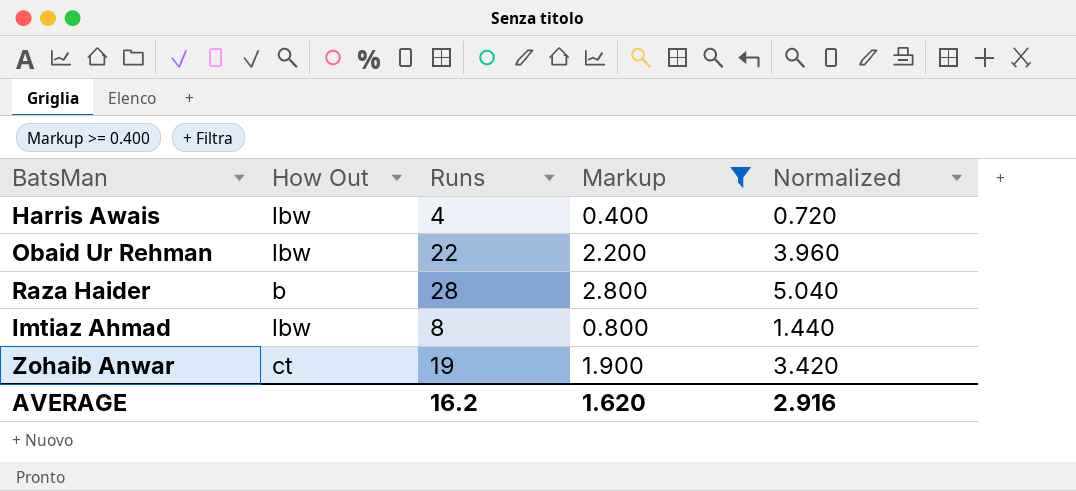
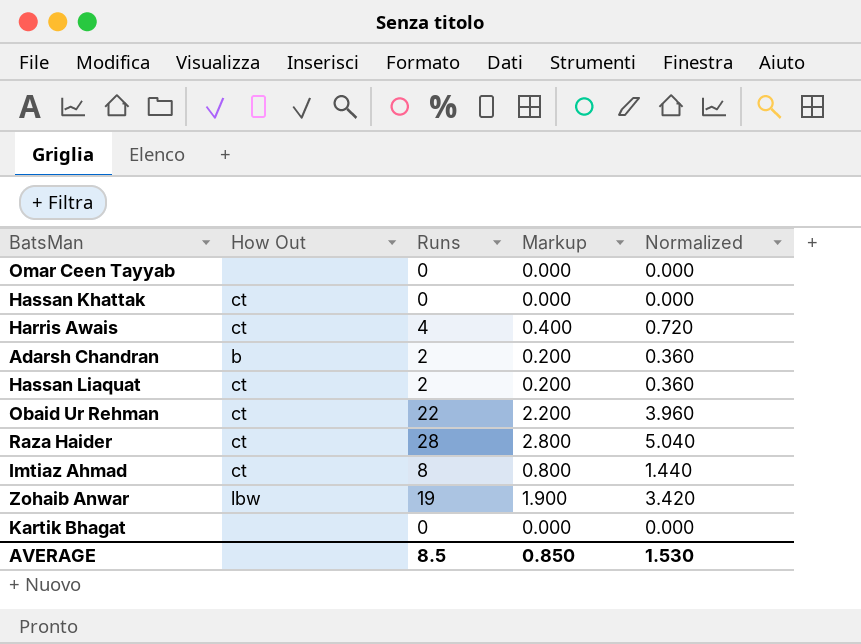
filter: Markup >= 0.400 -> none
Harris Awais | How Out: lbw -> ct
Obaid Ur Rehman | How Out: lbw -> ct
Raza Haider | How Out: b -> ct
Imtiaz Ahmad | How Out: lbw -> ct
Zohaib Anwar | How Out: ct -> lbw
AVERAGE | Runs: 16.2 -> 8.5
AVERAGE | Markup: 1.620 -> 0.850
AVERAGE | Normalized: 2.916 -> 1.530

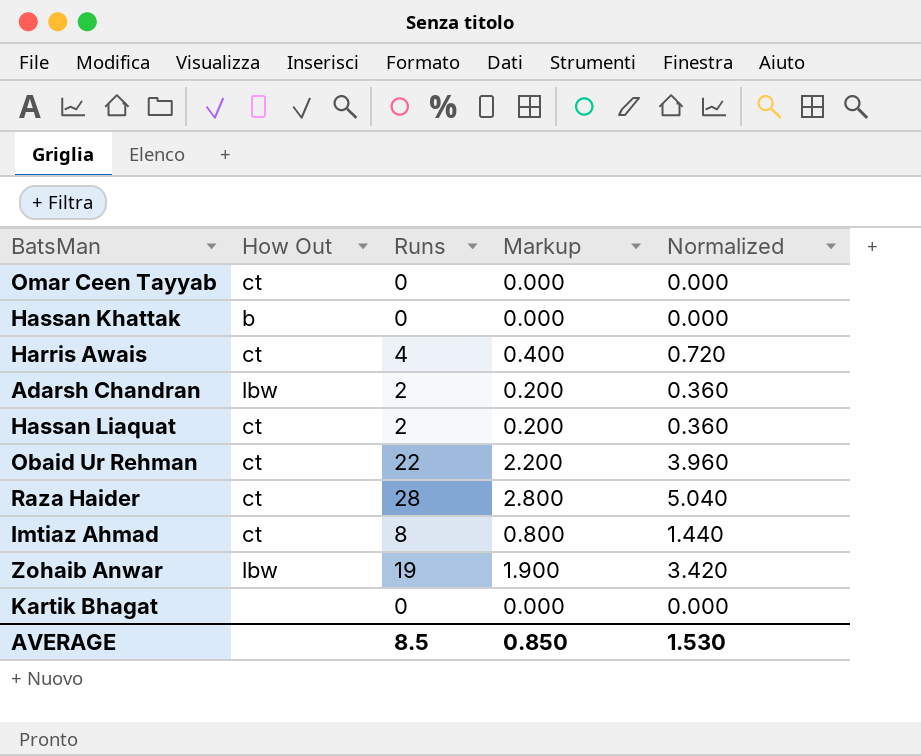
Omar Ceen Tayyab | How Out: none -> ct
Hassan Khattak | How Out: ct -> b
Adarsh Chandran | How Out: b -> lbw

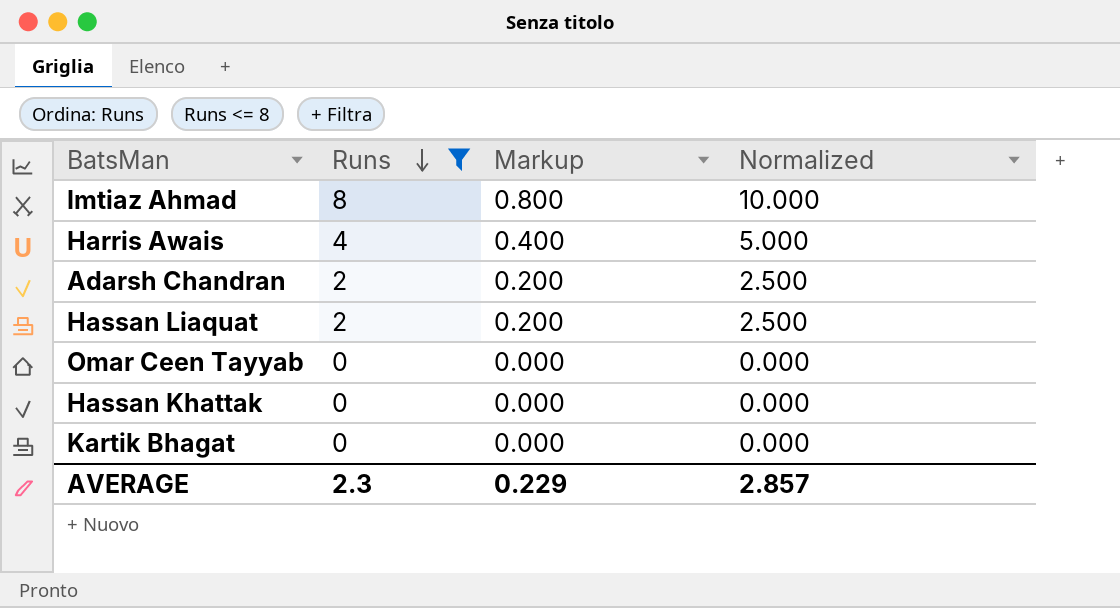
filter: none -> Runs <= 8
row order: none -> Runs descending
column How Out | position: 2 -> none
column Normalized | formula: [Runs] * 0.18 -> [Runs] * 1.25
AVERAGE | Runs: 8.5 -> 2.3
AVERAGE | Markup: 0.850 -> 0.229
AVERAGE | Normalized: 1.530 -> 2.857

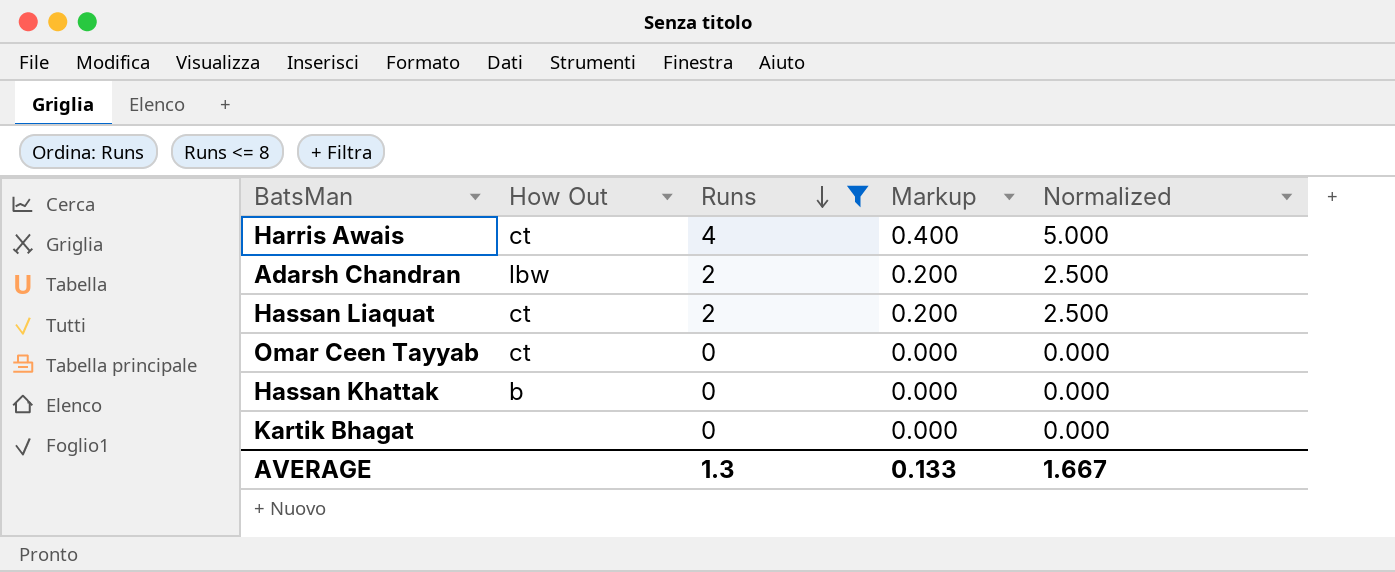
column How Out | position: none -> 2
row Imtiaz Ahmad: 8 | 0.800 | 10.000 -> none
AVERAGE | Runs: 2.3 -> 1.3
AVERAGE | Markup: 0.229 -> 0.133
AVERAGE | Normalized: 2.857 -> 1.667

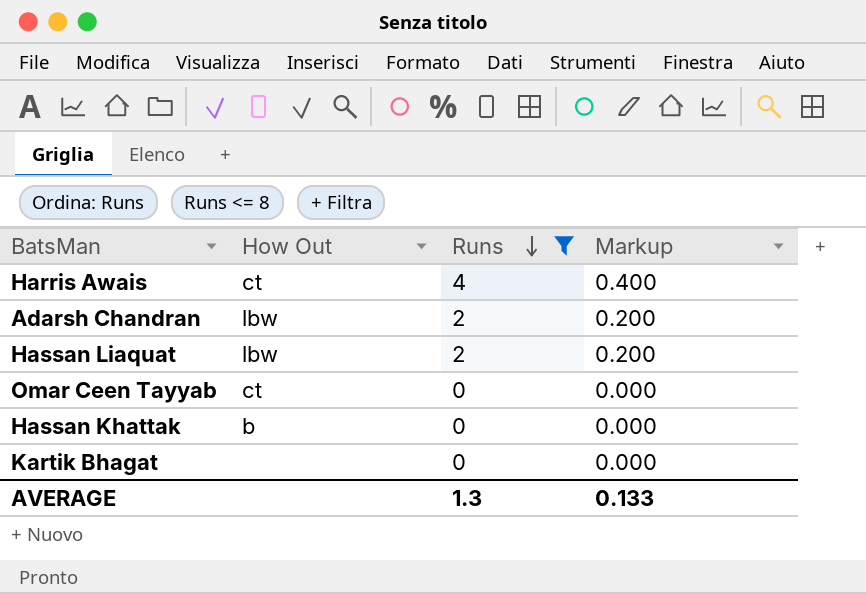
column Normalized | formula: [Runs] * 1.25 -> none
Hassan Liaquat | How Out: ct -> lbw

